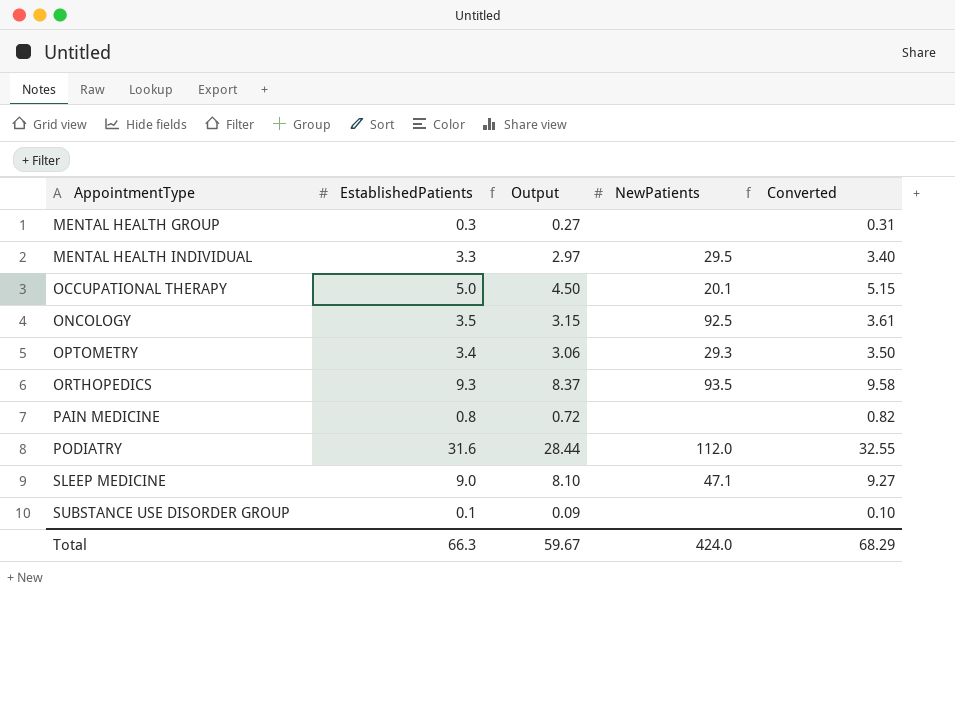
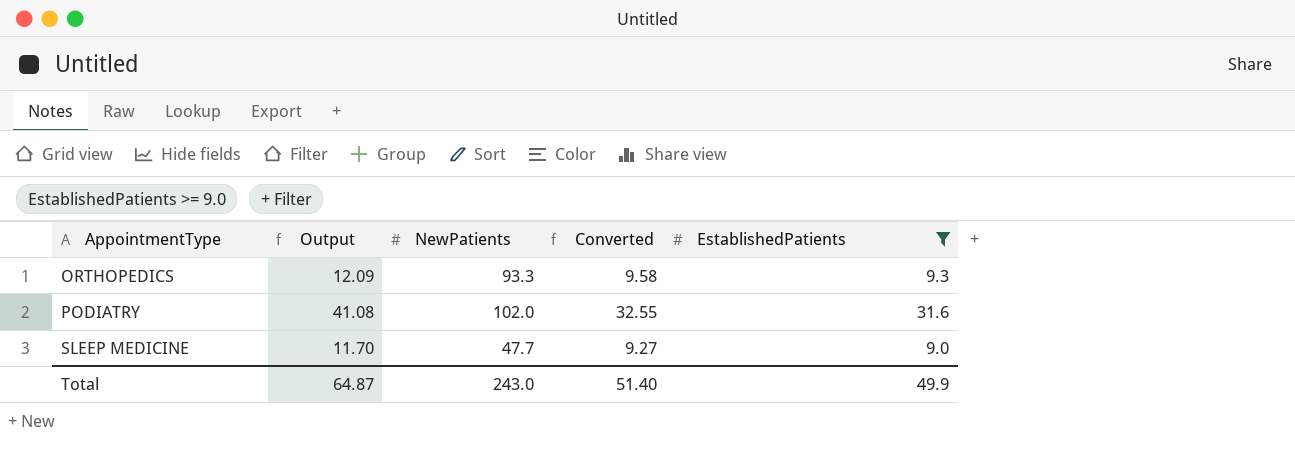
filter: none -> EstablishedPatients >= 9.0
column Output | formula: [EstablishedPatients] * 0.9 -> [EstablishedPatients] * 1.3
column EstablishedPatients | position: 2 -> 5
ORTHOPEDICS | NewPatients: 93.5 -> 93.3
PODIATRY | NewPatients: 112.0 -> 102.0
SLEEP MEDICINE | NewPatients: 47.1 -> 47.7
Total | Output: 59.67 -> 64.87
Total | NewPatients: 424.0 -> 243.0
Total | Converted: 68.29 -> 51.40
Total | EstablishedPatients: 66.3 -> 49.9

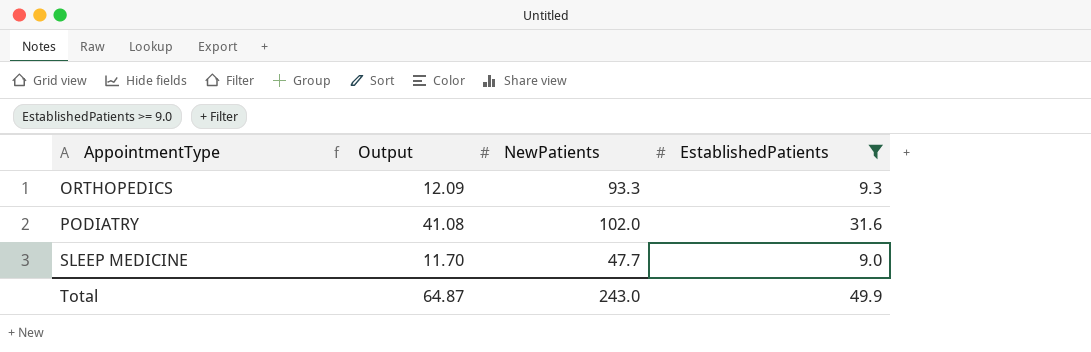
column Converted | formula: [EstablishedPatients] * 1.03 -> none

